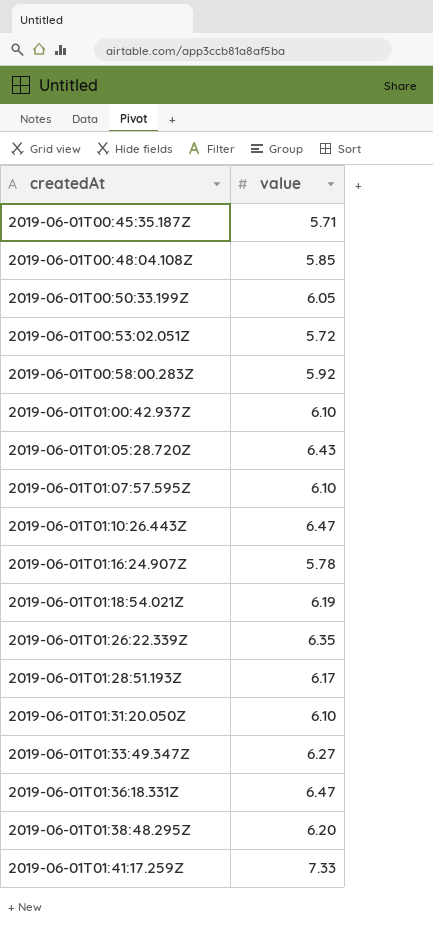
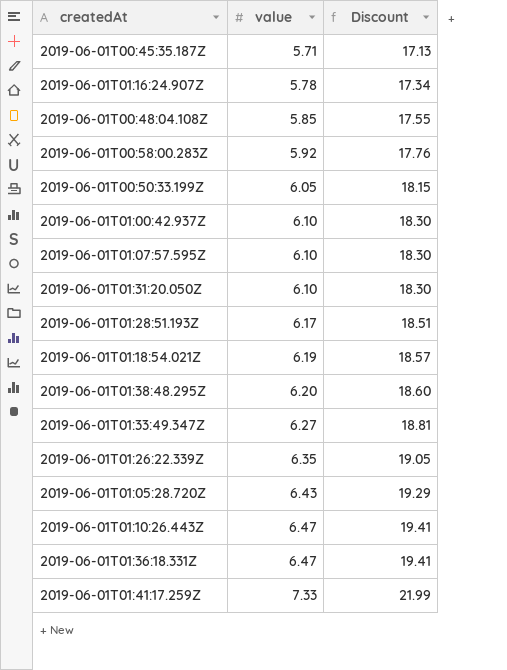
row order: createdAt ascending -> value ascending
column Discount | formula: none -> [value] * 3
row 2019-06-01T00:53:02.051Z: 5.72 -> none

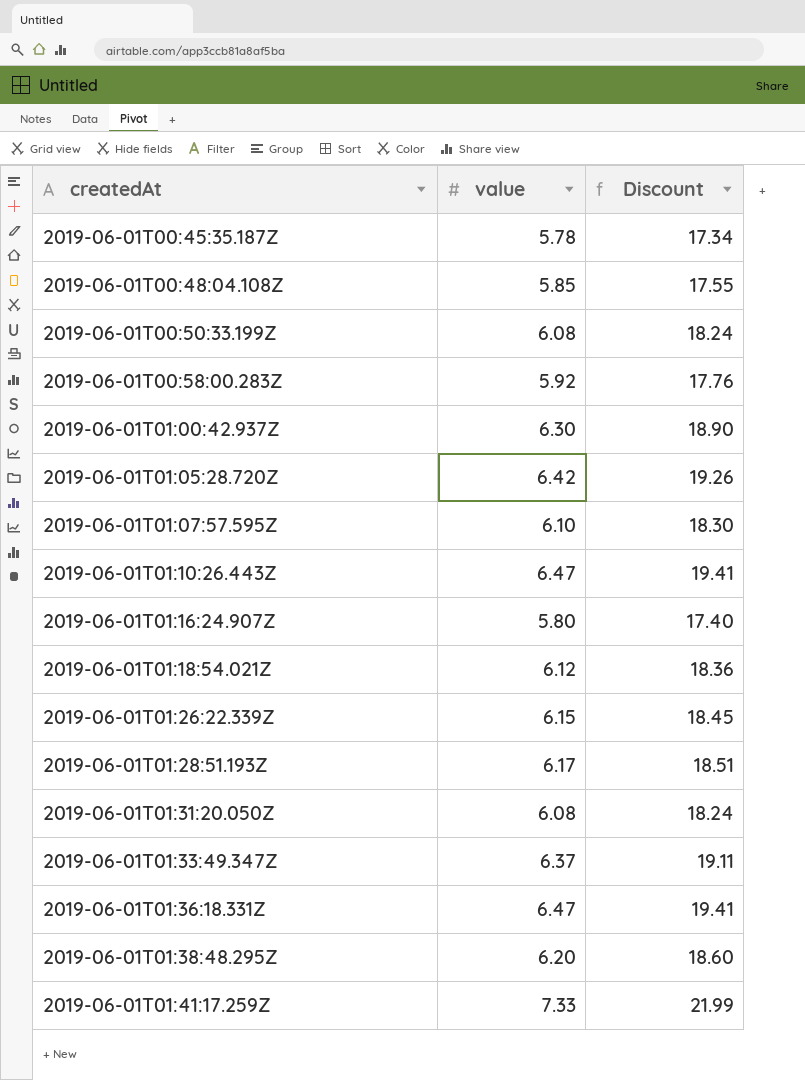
row order: value ascending -> createdAt ascending
2019-06-01T00:45:35.187Z | value: 5.71 -> 5.78
2019-06-01T00:45:35.187Z | Discount: 17.13 -> 17.34
2019-06-01T00:50:33.199Z | value: 6.05 -> 6.08
2019-06-01T00:50:33.199Z | Discount: 18.15 -> 18.24
2019-06-01T01:00:42.937Z | value: 6.10 -> 6.30
2019-06-01T01:00:42.937Z | Discount: 18.30 -> 18.90
2019-06-01T01:05:28.720Z | value: 6.43 -> 6.42
2019-06-01T01:05:28.720Z | Discount: 19.29 -> 19.26
2019-06-01T01:16:24.907Z | value: 5.78 -> 5.80
2019-06-01T01:16:24.907Z | Discount: 17.34 -> 17.40
2019-06-01T01:18:54.021Z | value: 6.19 -> 6.12
2019-06-01T01:18:54.021Z | Discount: 18.57 -> 18.36
2019-06-01T01:26:22.339Z | value: 6.35 -> 6.15
2019-06-01T01:26:22.339Z | Discount: 19.05 -> 18.45
2019-06-01T01:31:20.050Z | value: 6.10 -> 6.08
2019-06-01T01:31:20.050Z | Discount: 18.30 -> 18.24
2019-06-01T01:33:49.347Z | value: 6.27 -> 6.37
2019-06-01T01:33:49.347Z | Discount: 18.81 -> 19.11

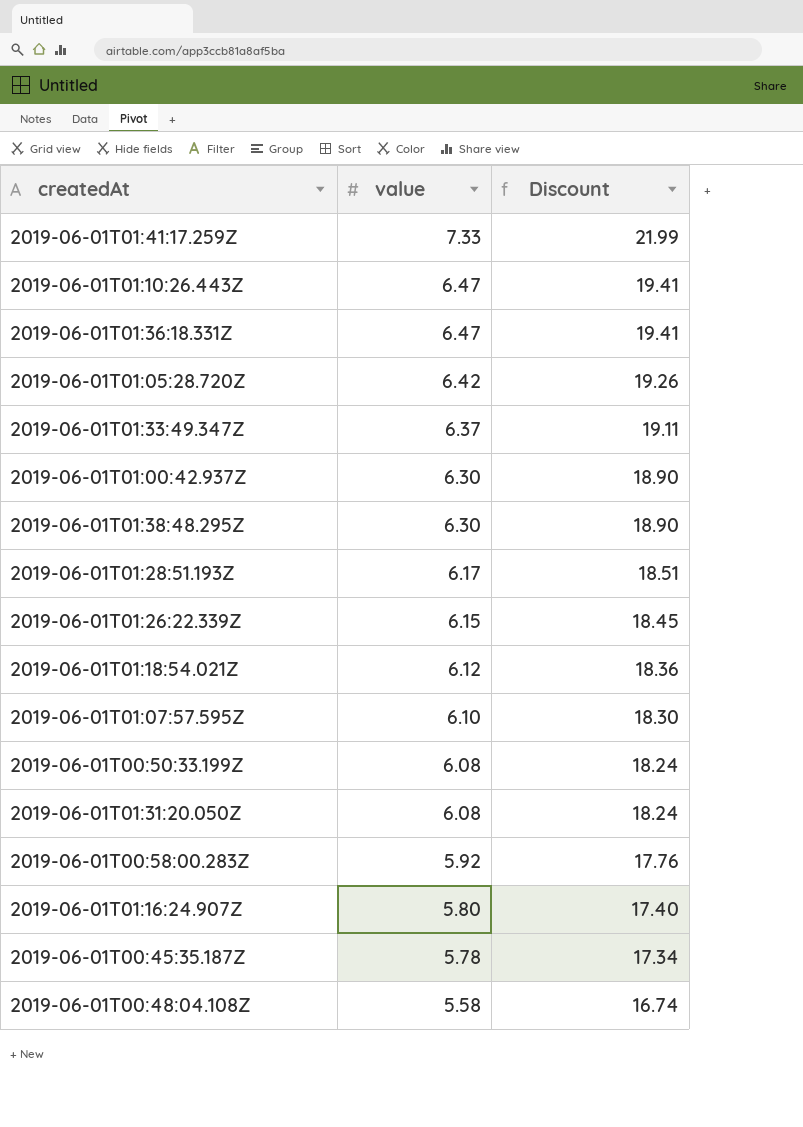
row order: createdAt ascending -> value descending
2019-06-01T01:38:48.295Z | value: 6.20 -> 6.30
2019-06-01T01:38:48.295Z | Discount: 18.60 -> 18.90
2019-06-01T00:48:04.108Z | value: 5.85 -> 5.58
2019-06-01T00:48:04.108Z | Discount: 17.55 -> 16.74

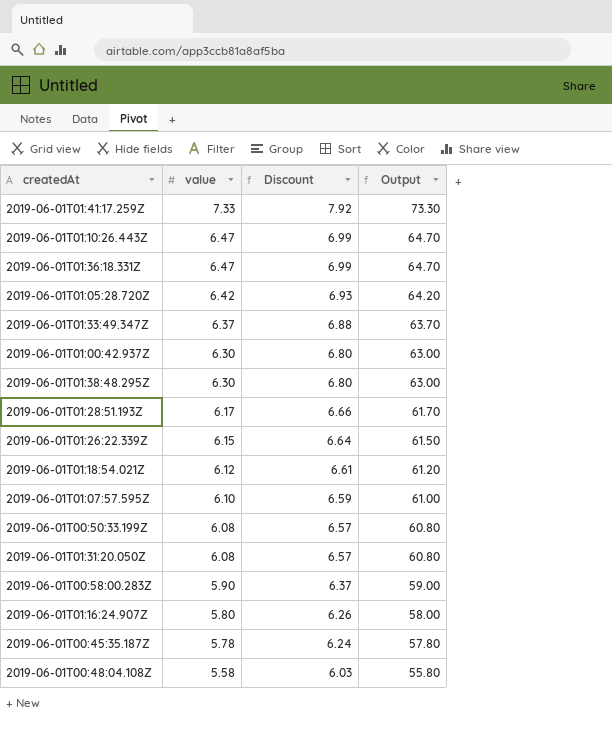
column Discount | formula: [value] * 3 -> [value] * 1.08
column Output | formula: none -> [value] * 10
2019-06-01T00:58:00.283Z | value: 5.92 -> 5.90

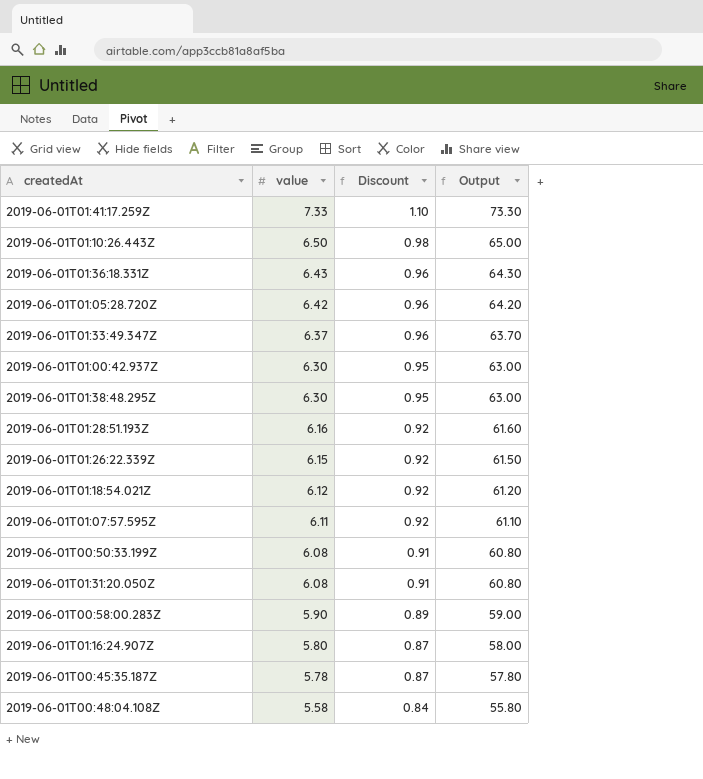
column Discount | formula: [value] * 1.08 -> [value] * 0.15
2019-06-01T01:10:26.443Z | value: 6.47 -> 6.50
2019-06-01T01:10:26.443Z | Output: 64.70 -> 65.00
2019-06-01T01:36:18.331Z | value: 6.47 -> 6.43
2019-06-01T01:36:18.331Z | Output: 64.70 -> 64.30
2019-06-01T01:28:51.193Z | value: 6.17 -> 6.16
2019-06-01T01:28:51.193Z | Output: 61.70 -> 61.60
2019-06-01T01:07:57.595Z | value: 6.10 -> 6.11
2019-06-01T01:07:57.595Z | Output: 61.00 -> 61.10

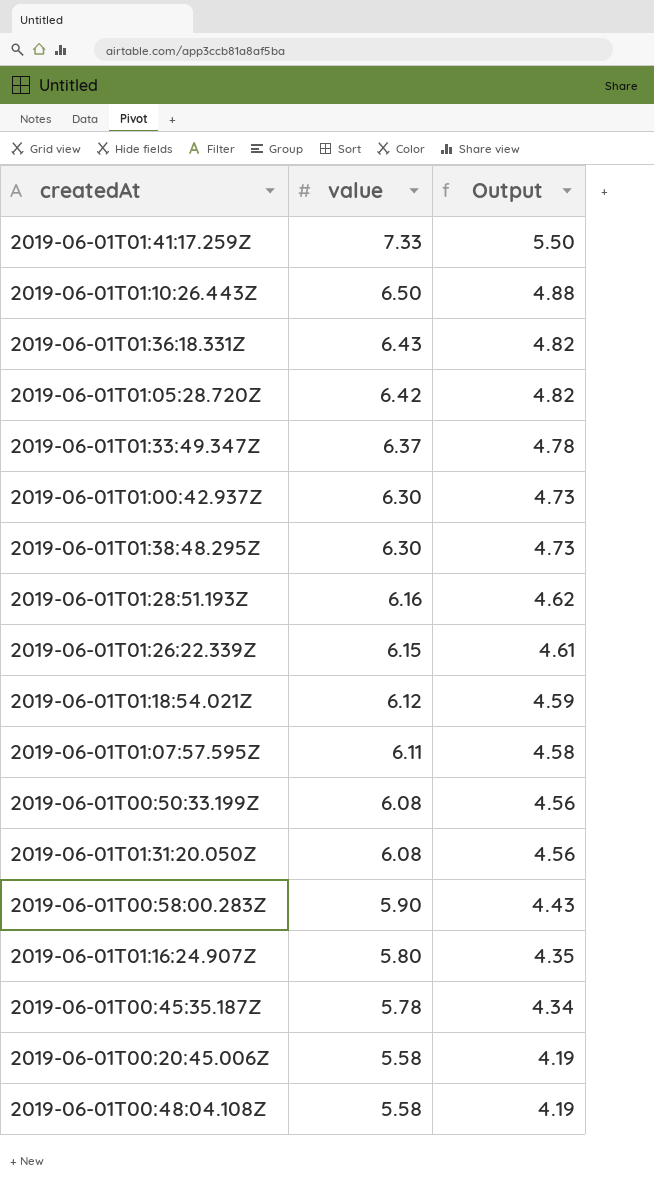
column Discount | formula: [value] * 0.15 -> none
column Output | formula: [value] * 10 -> [value] * 0.75
row 2019-06-01T00:20:45.006Z: none -> 5.58 | 4.19

